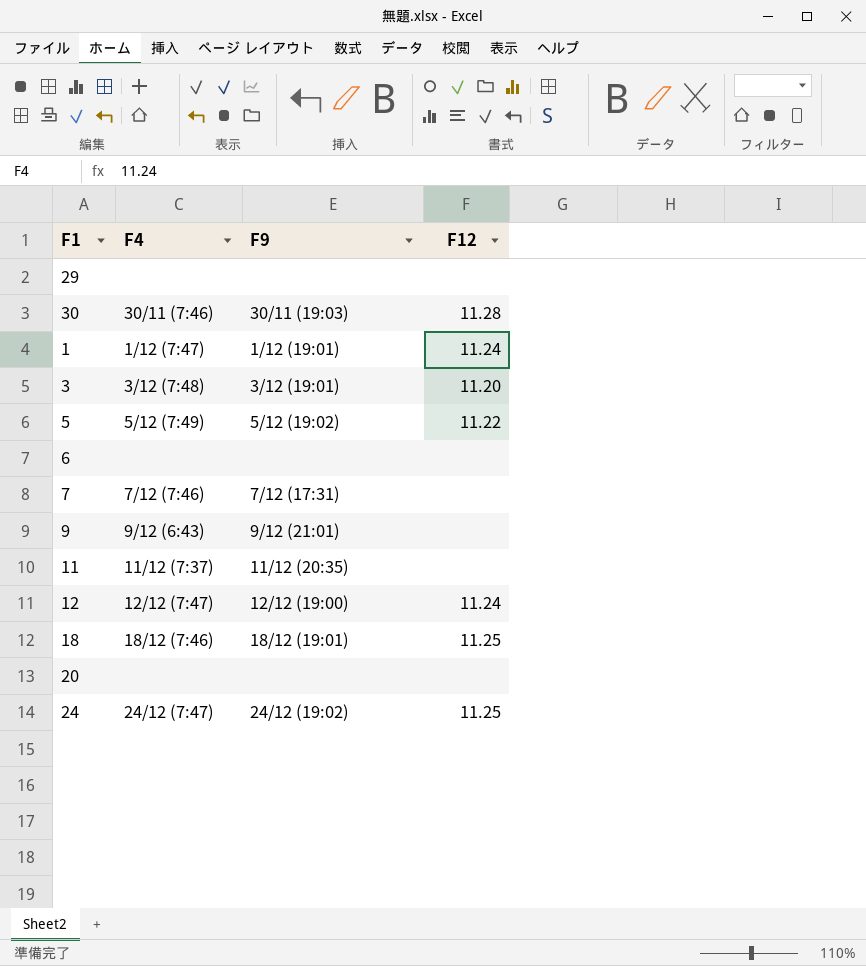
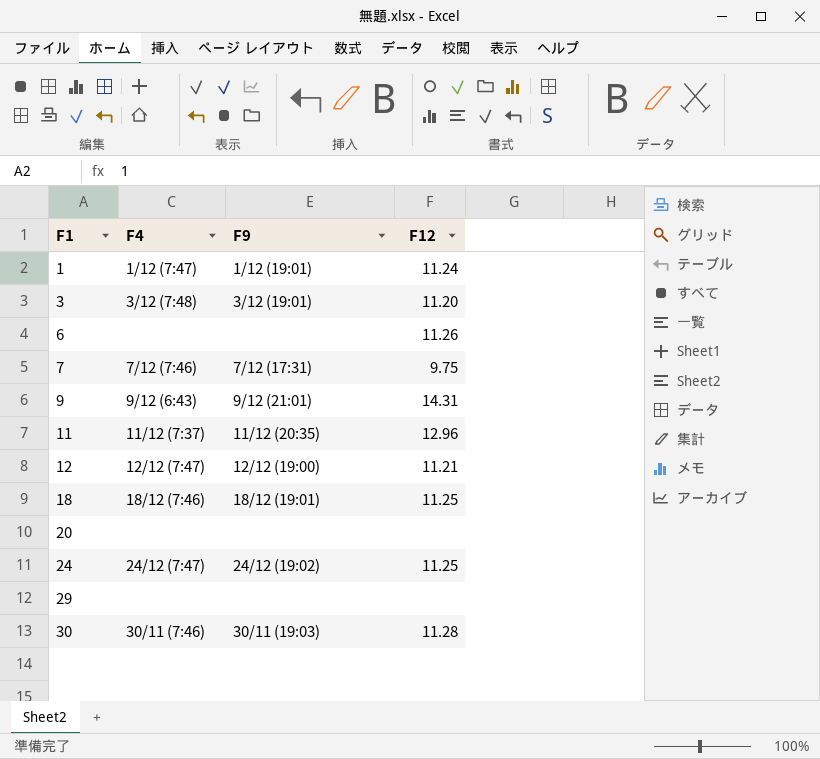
row order: none -> F1 ascending
row 5: 5/12 (7:49) | 5/12 (19:02) | 11.22 -> none
6 | F12: none -> 11.26
7 | F12: none -> 9.75
9 | F12: none -> 14.31
11 | F12: none -> 12.96
12 | F12: 11.24 -> 11.21

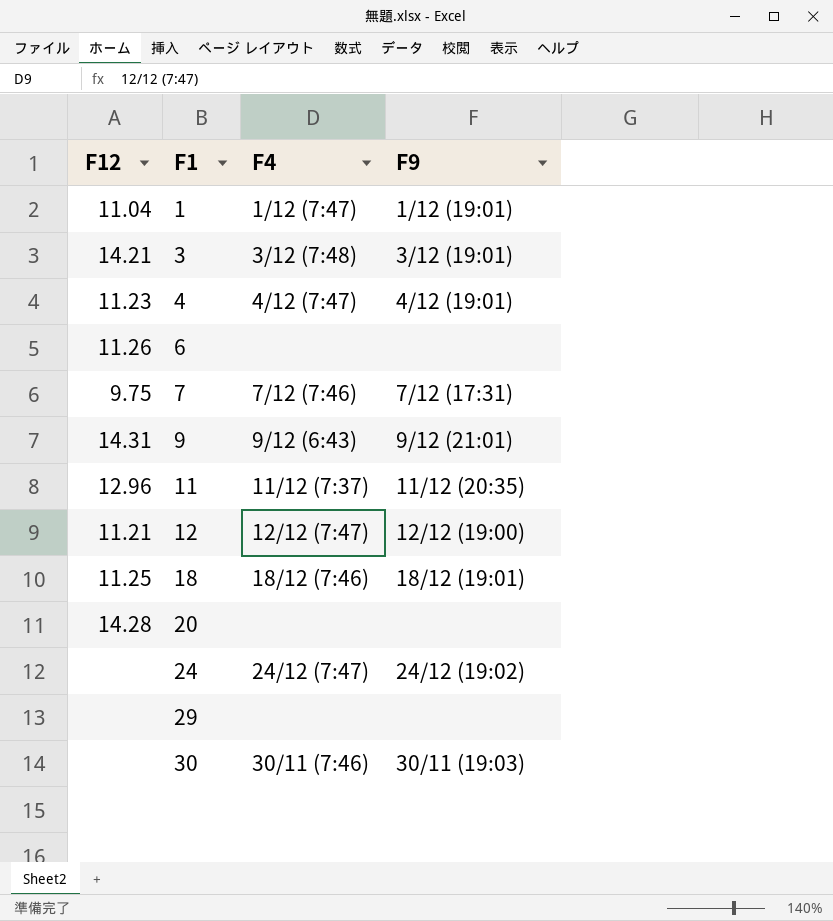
column F12 | position: 4 -> 1
1 | F12: 11.24 -> 11.04
3 | F12: 11.20 -> 14.21
row 4: none -> 11.23 | 4/12 (7:47) | 4/12 (19:01)
20 | F12: none -> 14.28
24 | F12: 11.25 -> none
30 | F12: 11.28 -> none

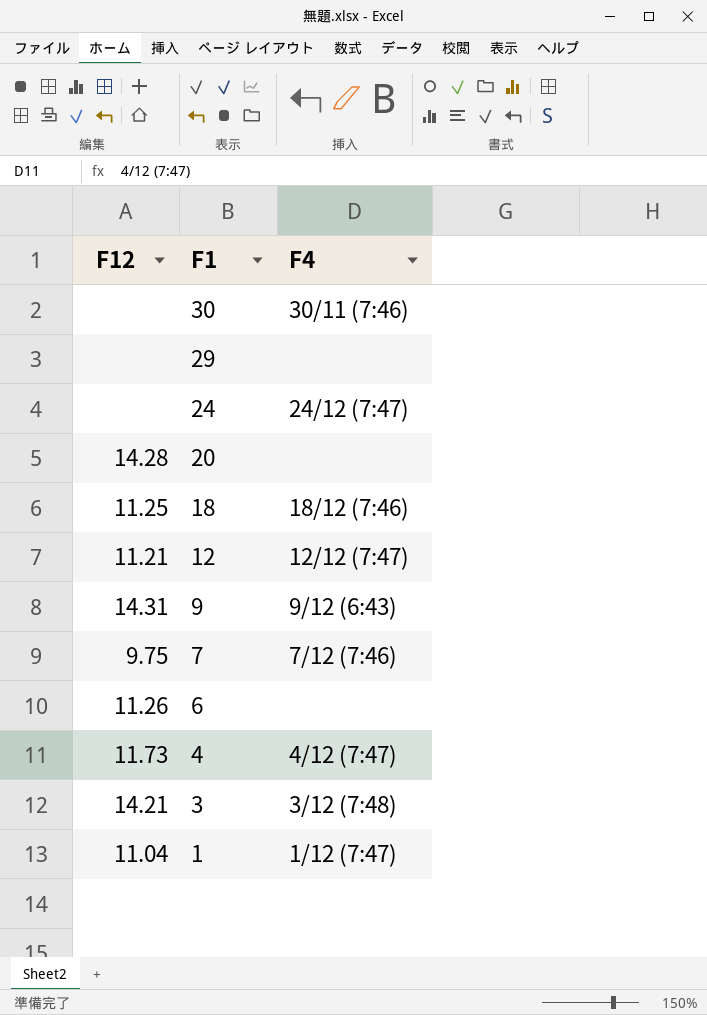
row order: F1 ascending -> F1 descending
column F9 | position: 4 -> none
row 11: 12.96 | 11/12 (7:37) | 11/12 (20:35) -> none
4 | F12: 11.23 -> 11.73

